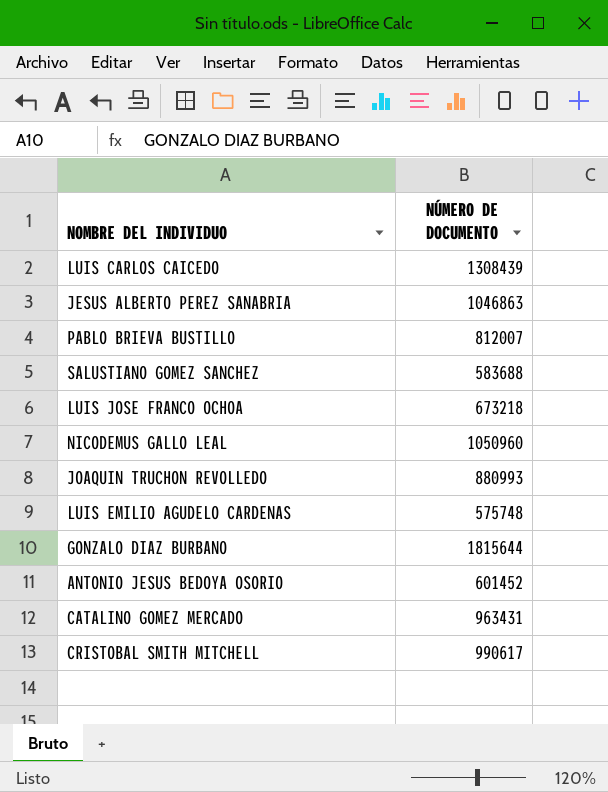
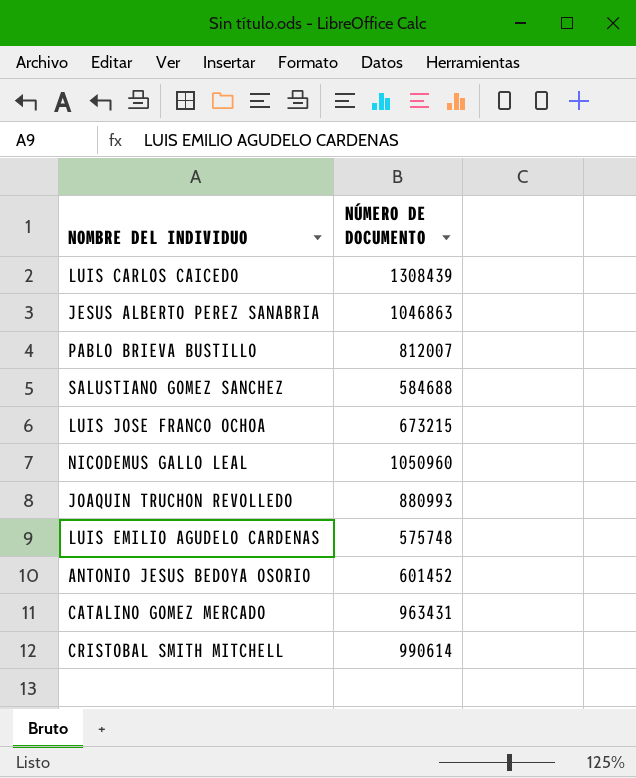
row GONZALO DIAZ BURBANO: 1815644 -> none
SALUSTIANO GOMEZ SANCHEZ | NÚMERO DE DOCUMENTO: 583688 -> 584688
LUIS JOSE FRANCO OCHOA | NÚMERO DE DOCUMENTO: 673218 -> 673215
CRISTOBAL SMITH MITCHELL | NÚMERO DE DOCUMENTO: 990617 -> 990614

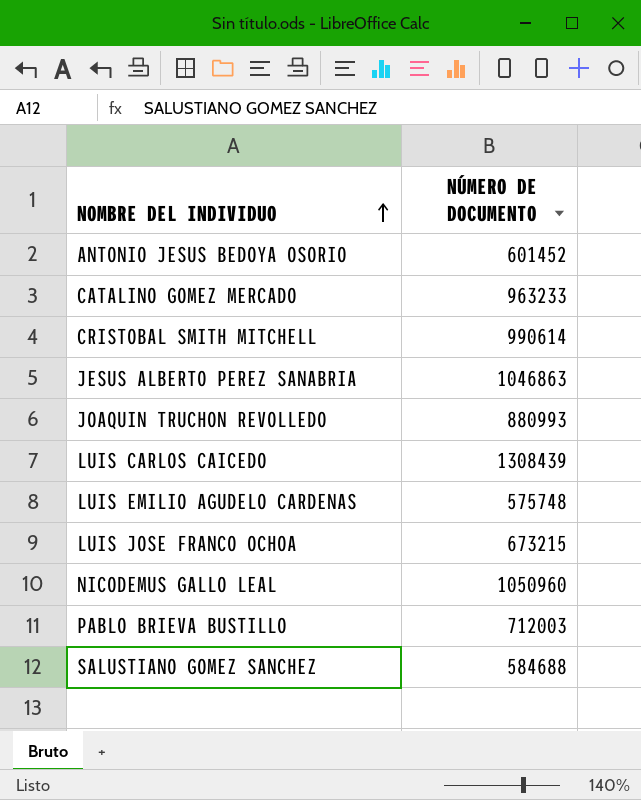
row order: none -> NOMBRE DEL INDIVIDUO ascending
CATALINO GOMEZ MERCADO | NÚMERO DE DOCUMENTO: 963431 -> 963233
PABLO BRIEVA BUSTILLO | NÚMERO DE DOCUMENTO: 812007 -> 712003

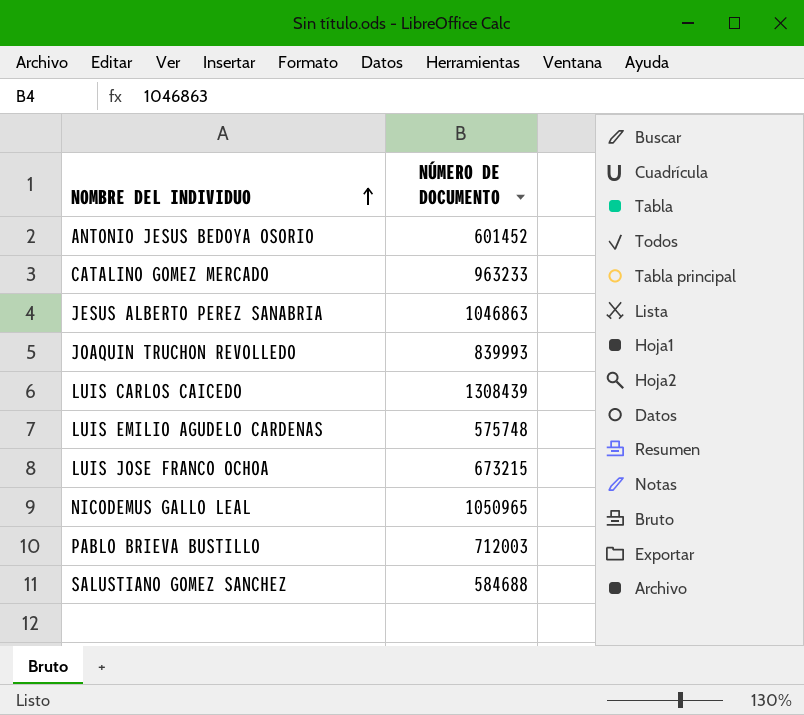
row CRISTOBAL SMITH MITCHELL: 990614 -> none
JOAQUIN TRUCHON REVOLLEDO | NÚMERO DE DOCUMENTO: 880993 -> 839993
NICODEMUS GALLO LEAL | NÚMERO DE DOCUMENTO: 1050960 -> 1050965

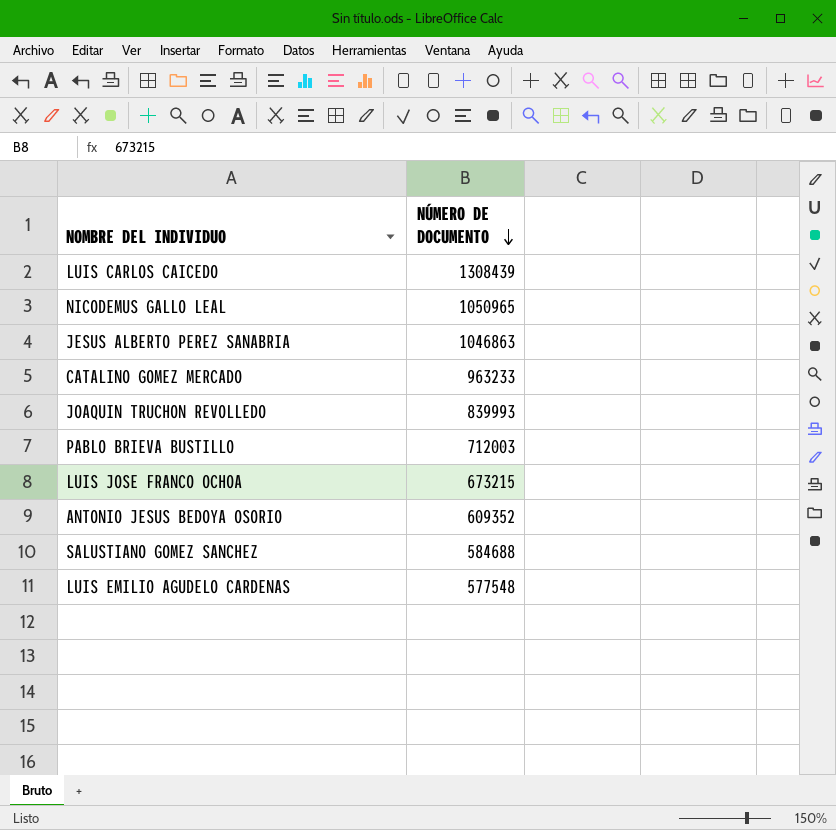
row order: NOMBRE DEL INDIVIDUO ascending -> NÚMERO DE DOCUMENTO descending
ANTONIO JESUS BEDOYA OSORIO | NÚMERO DE DOCUMENTO: 601452 -> 609352
LUIS EMILIO AGUDELO CARDENAS | NÚMERO DE DOCUMENTO: 575748 -> 577548

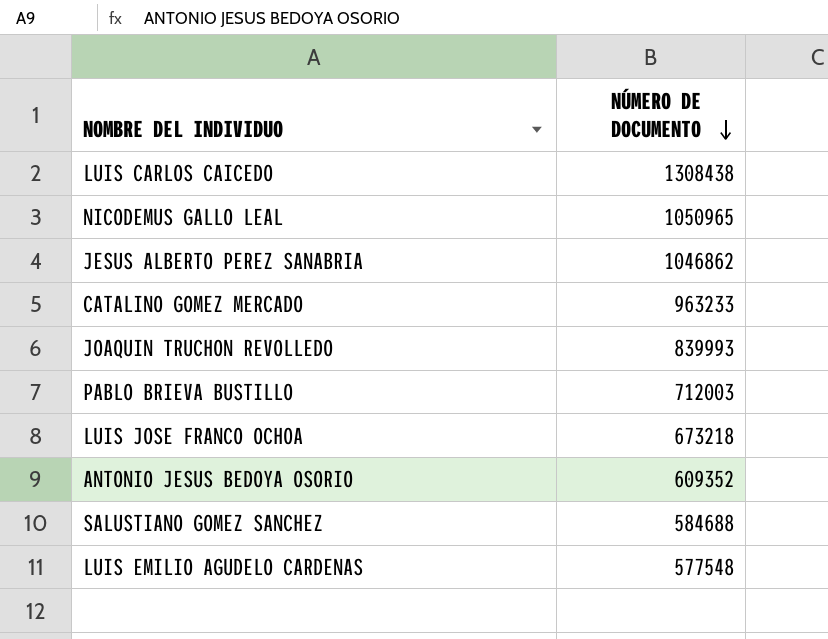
LUIS CARLOS CAICEDO | NÚMERO DE DOCUMENTO: 1308439 -> 1308438
JESUS ALBERTO PEREZ SANABRIA | NÚMERO DE DOCUMENTO: 1046863 -> 1046862
LUIS JOSE FRANCO OCHOA | NÚMERO DE DOCUMENTO: 673215 -> 673218

